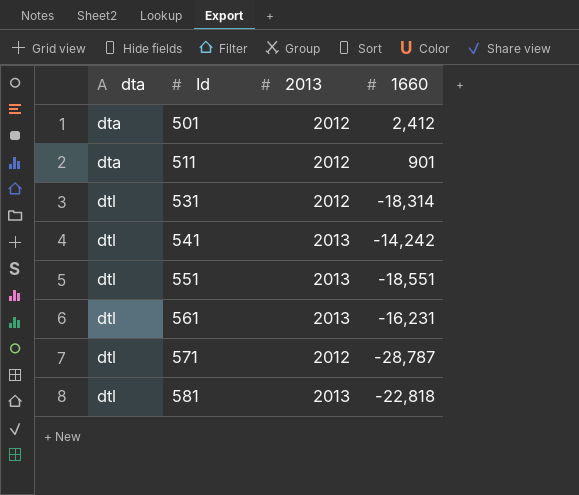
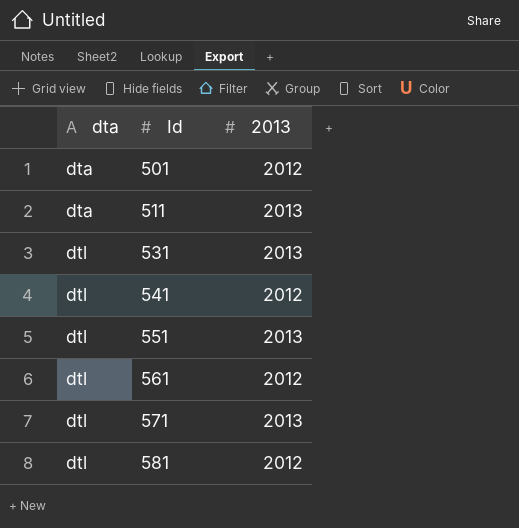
column 1660 | position: 4 -> none
511 | 2013: 2012 -> 2013
531 | 2013: 2012 -> 2013
541 | 2013: 2013 -> 2012
561 | 2013: 2013 -> 2012
571 | 2013: 2012 -> 2013
581 | 2013: 2013 -> 2012

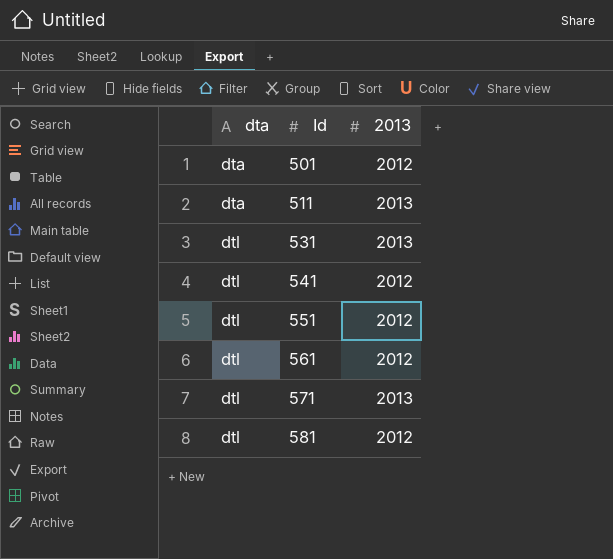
551 | 2013: 2013 -> 2012

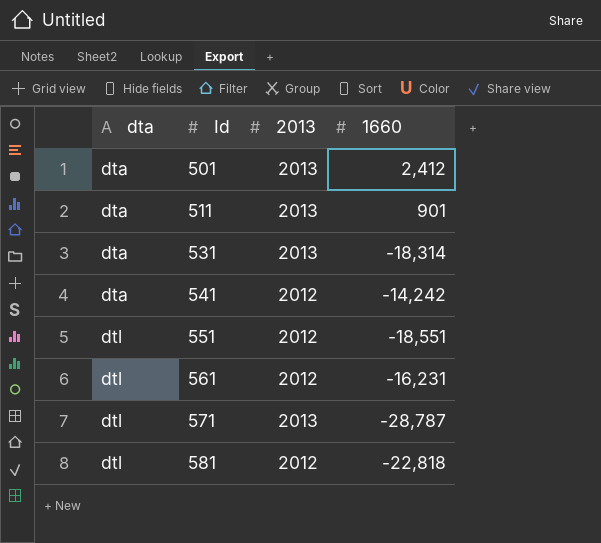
column 1660 | position: none -> 4
501 | 2013: 2012 -> 2013
531 | dta: dtl -> dta
541 | dta: dtl -> dta

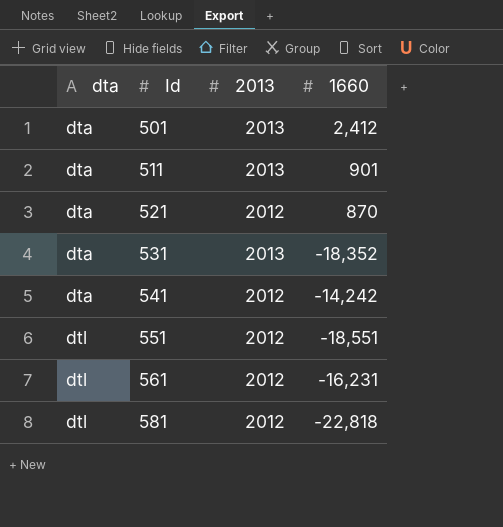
row 571: dtl | 2013 | -28,787 -> none
row 521: none -> dta | 2012 | 870
531 | 1660: -18,314 -> -18,352

